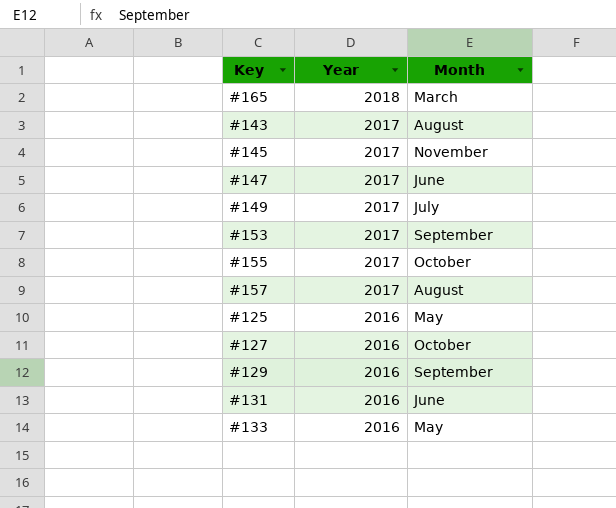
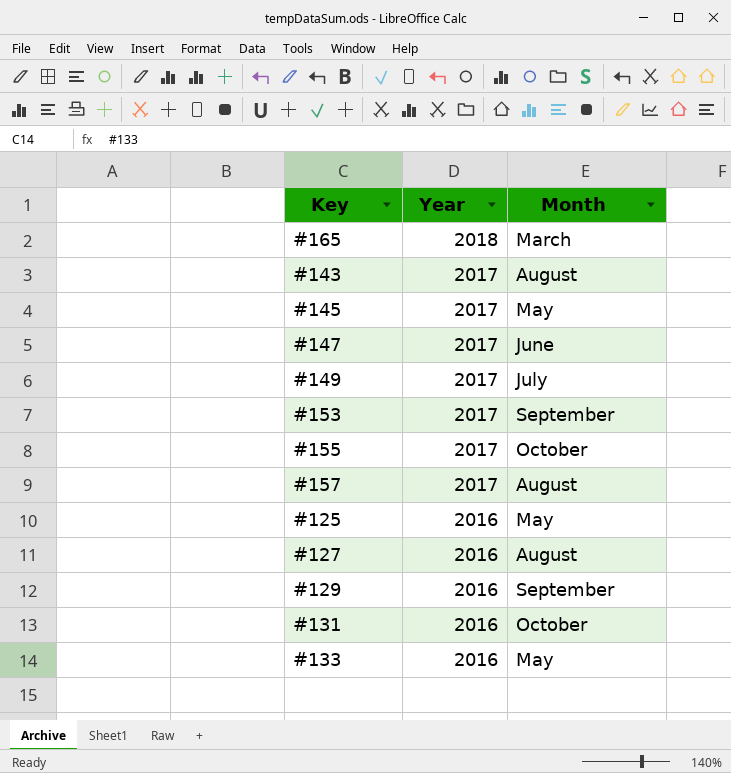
#145 | Month: November -> May
#127 | Month: October -> August
#131 | Month: June -> October

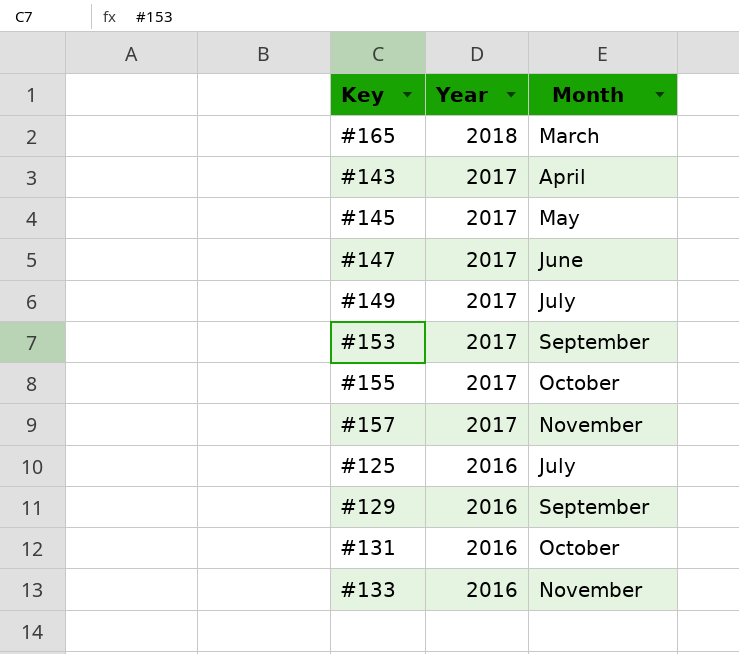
row #127: 2016 | August -> none
#143 | Month: August -> April
#157 | Month: August -> November
#125 | Month: May -> July
#133 | Month: May -> November

